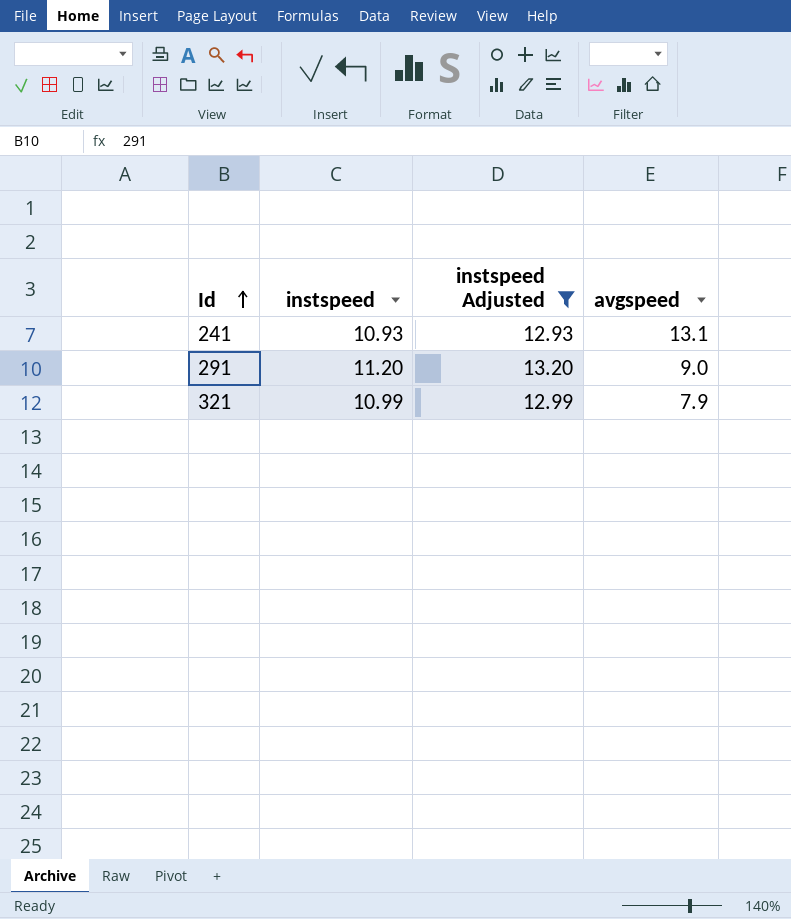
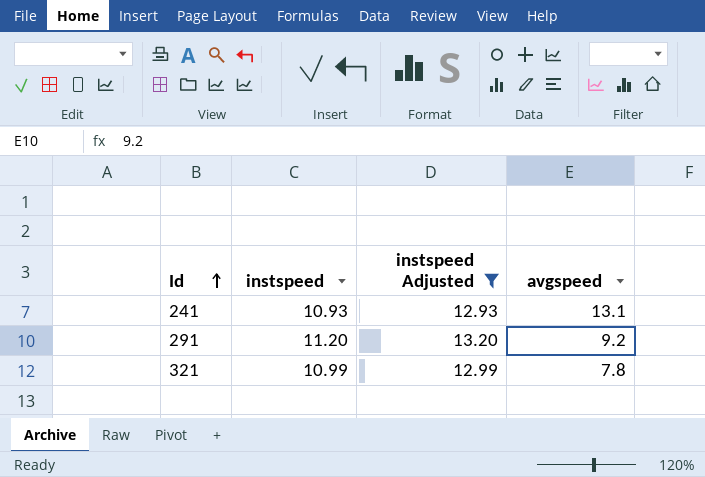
291 | avgspeed: 9.0 -> 9.2
321 | avgspeed: 7.9 -> 7.8

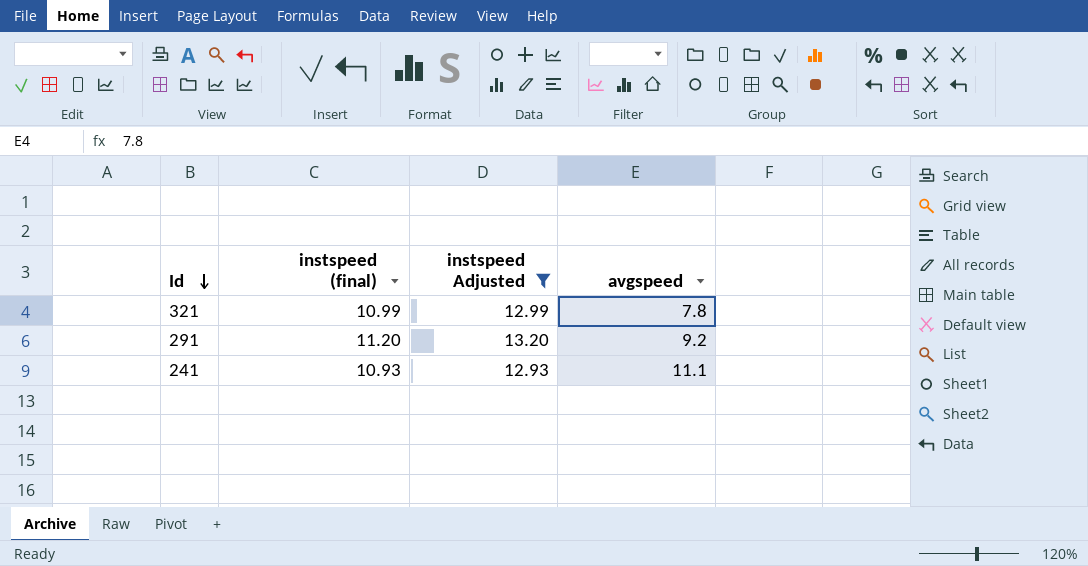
row order: Id ascending -> Id descending
column name: instspeed -> instspeed (final)
241 | avgspeed: 13.1 -> 11.1

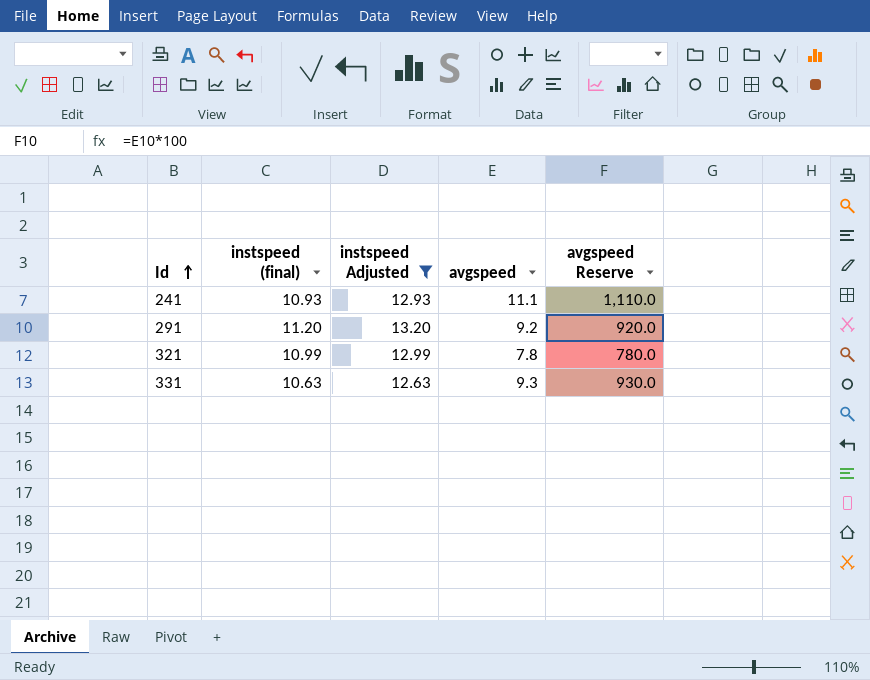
row order: Id descending -> Id ascending
column avgspeed Reserve | formula: none -> [avgspeed] * 100
row 331: none -> 10.63 | 12.63 | 9.3 | 930.0

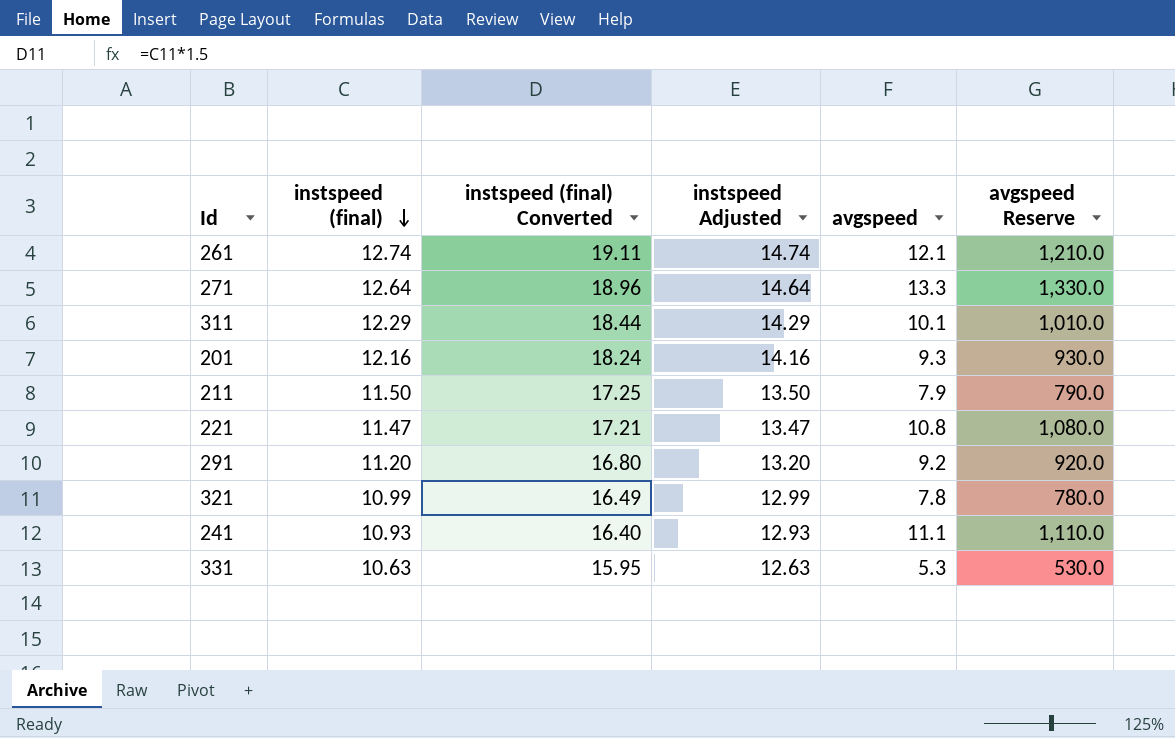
filter: instspeed Adjusted <= 13.20 -> none
row order: Id ascending -> instspeed (final) descending
column instspeed (final) Converted | formula: none -> [instspeed (final)] * 1.5
331 | avgspeed: 9.3 -> 5.3
331 | avgspeed Reserve: 930.0 -> 530.0

